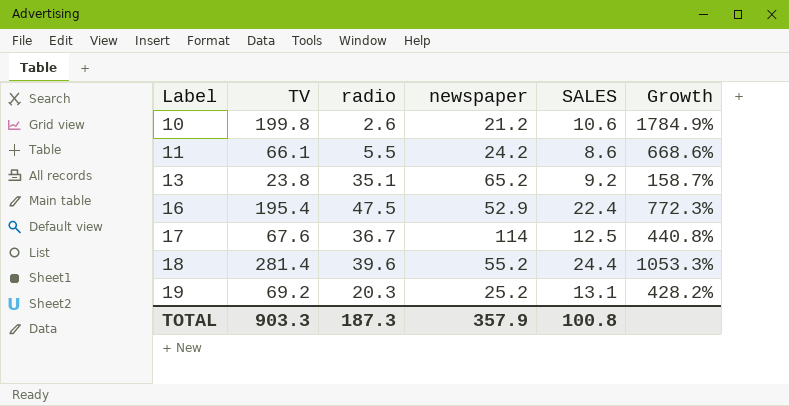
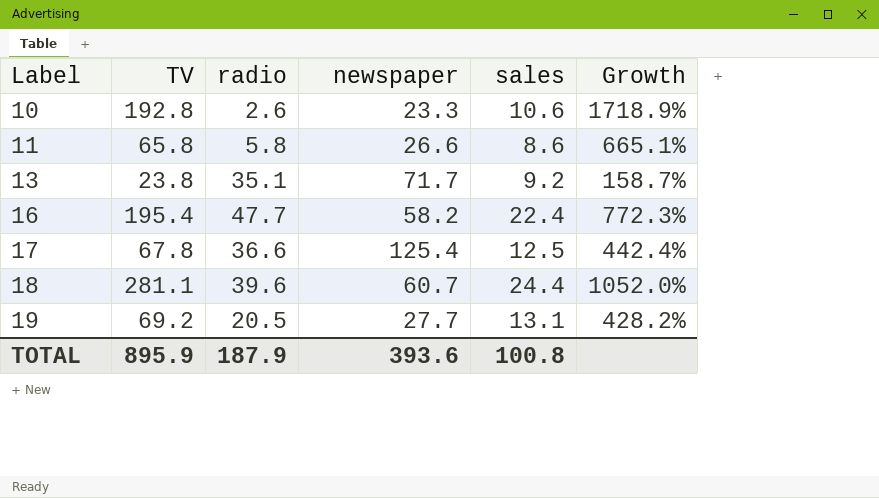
column name: SALES -> sales
10 | TV: 199.8 -> 192.8
10 | newspaper: 21.2 -> 23.3
10 | Growth: 1784.9% -> 1718.9%
11 | TV: 66.1 -> 65.8
11 | radio: 5.5 -> 5.8
11 | newspaper: 24.2 -> 26.6
11 | Growth: 668.6% -> 665.1%
13 | newspaper: 65.2 -> 71.7
16 | radio: 47.5 -> 47.7
16 | newspaper: 52.9 -> 58.2
17 | TV: 67.6 -> 67.8
17 | radio: 36.7 -> 36.6
17 | newspaper: 114 -> 125.4
17 | Growth: 440.8% -> 442.4%
18 | TV: 281.4 -> 281.1
18 | newspaper: 55.2 -> 60.7
18 | Growth: 1053.3% -> 1052.0%
19 | radio: 20.3 -> 20.5
19 | newspaper: 25.2 -> 27.7
TOTAL | TV: 903.3 -> 895.9
TOTAL | radio: 187.3 -> 187.9
TOTAL | newspaper: 357.9 -> 393.6

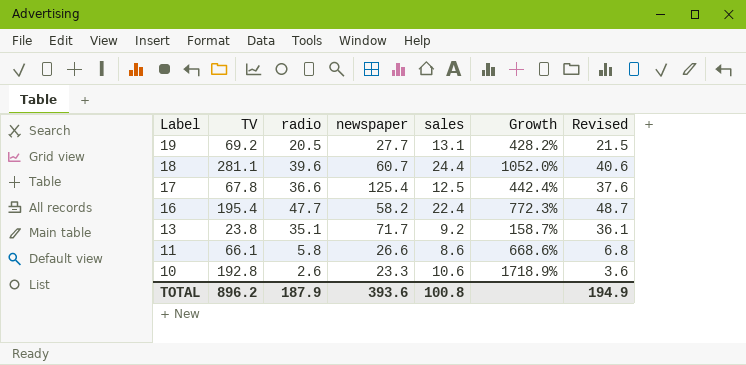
row order: Label ascending -> Label descending
column Revised | formula: none -> [radio] + 1
11 | TV: 65.8 -> 66.1
11 | Growth: 665.1% -> 668.6%
TOTAL | TV: 895.9 -> 896.2

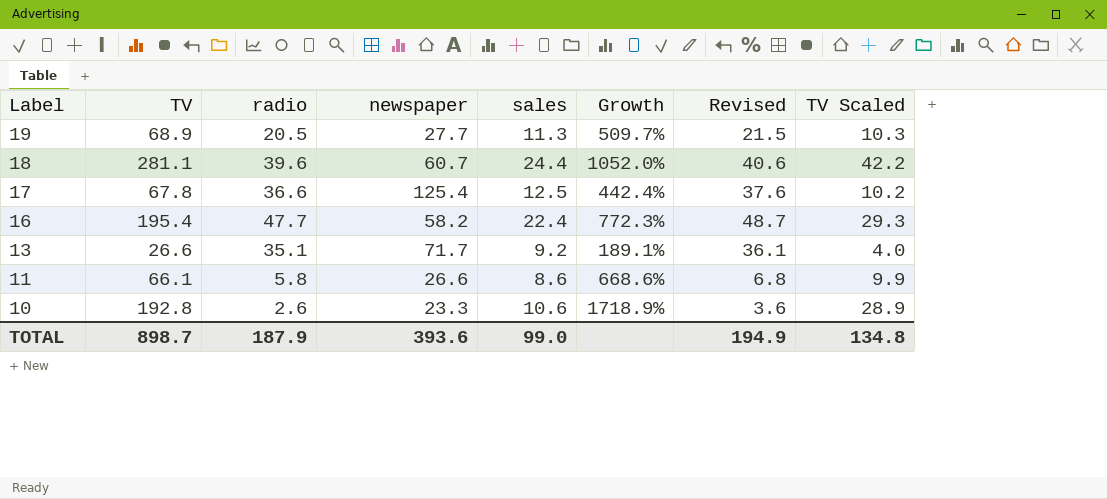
column TV Scaled | formula: none -> [TV] * 0.15
19 | TV: 69.2 -> 68.9
19 | sales: 13.1 -> 11.3
19 | Growth: 428.2% -> 509.7%
13 | TV: 23.8 -> 26.6
13 | Growth: 158.7% -> 189.1%
TOTAL | TV: 896.2 -> 898.7
TOTAL | sales: 100.8 -> 99.0

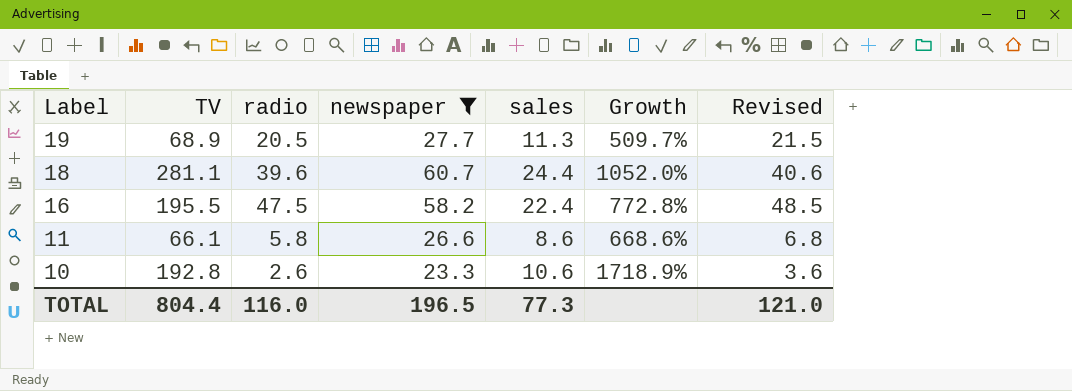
filter: none -> newspaper <= 60.7
column TV Scaled | formula: [TV] * 0.15 -> none
16 | TV: 195.4 -> 195.5
16 | radio: 47.7 -> 47.5
16 | Growth: 772.3% -> 772.8%
16 | Revised: 48.7 -> 48.5
TOTAL | TV: 898.7 -> 804.4
TOTAL | radio: 187.9 -> 116.0
TOTAL | newspaper: 393.6 -> 196.5
TOTAL | sales: 99.0 -> 77.3
TOTAL | Revised: 194.9 -> 121.0

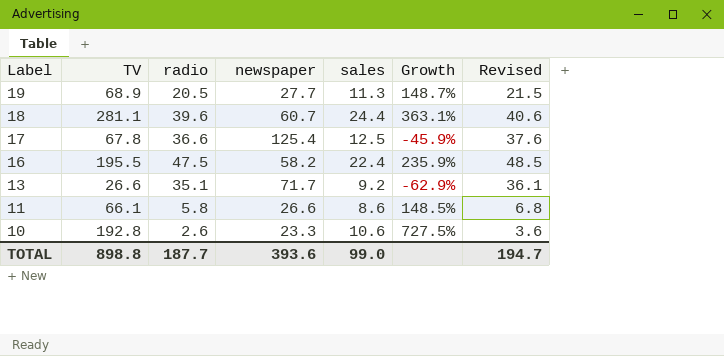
filter: newspaper <= 60.7 -> none
column Growth | formula: ([TV] - [sales]) / [sales] -> ([TV] - [newspaper]) / [newspaper]
TOTAL | TV: 804.4 -> 898.8
TOTAL | radio: 116.0 -> 187.7
TOTAL | newspaper: 196.5 -> 393.6
TOTAL | sales: 77.3 -> 99.0
TOTAL | Revised: 121.0 -> 194.7

